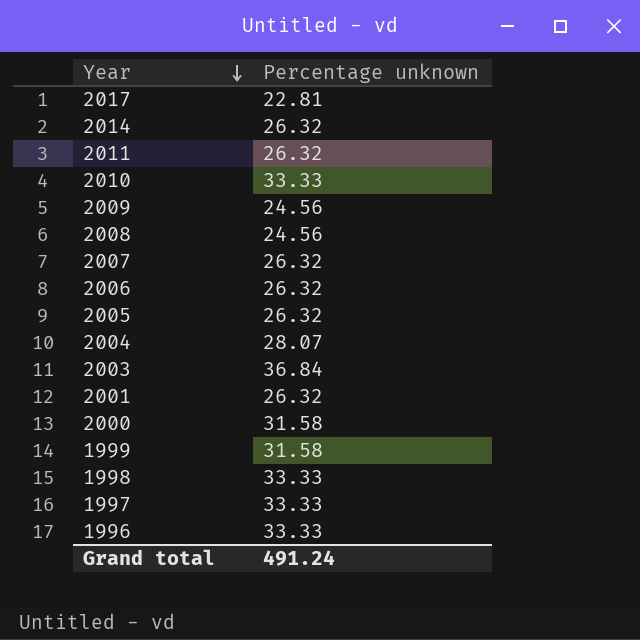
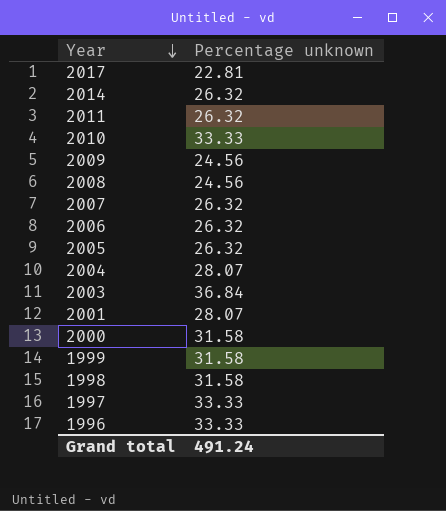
2001 | Percentage unknown: 26.32 -> 28.07
1998 | Percentage unknown: 33.33 -> 31.58

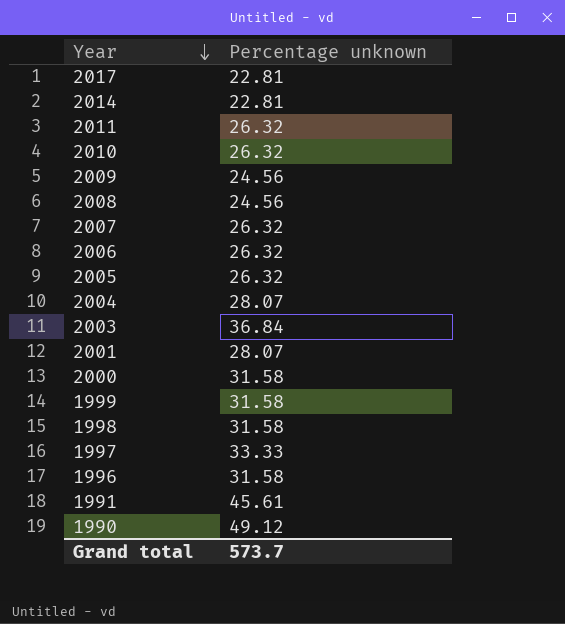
2014 | Percentage unknown: 26.32 -> 22.81
2010 | Percentage unknown: 33.33 -> 26.32
1996 | Percentage unknown: 33.33 -> 31.58
row 1991: none -> 45.61
row 1990: none -> 49.12
Grand total | Percentage unknown: 491.24 -> 573.7

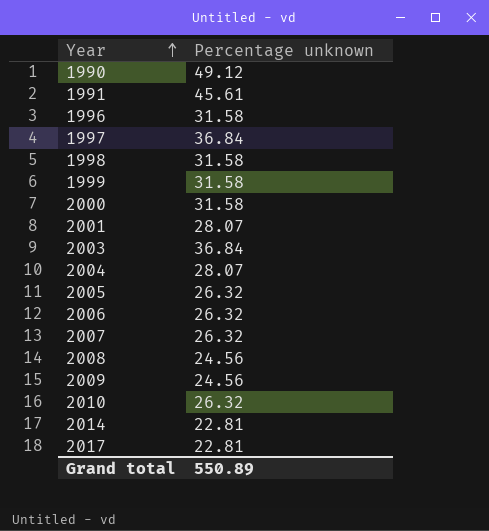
row order: Year descending -> Year ascending
row 2011: 26.32 -> none
1997 | Percentage unknown: 33.33 -> 36.84
Grand total | Percentage unknown: 573.7 -> 550.89

